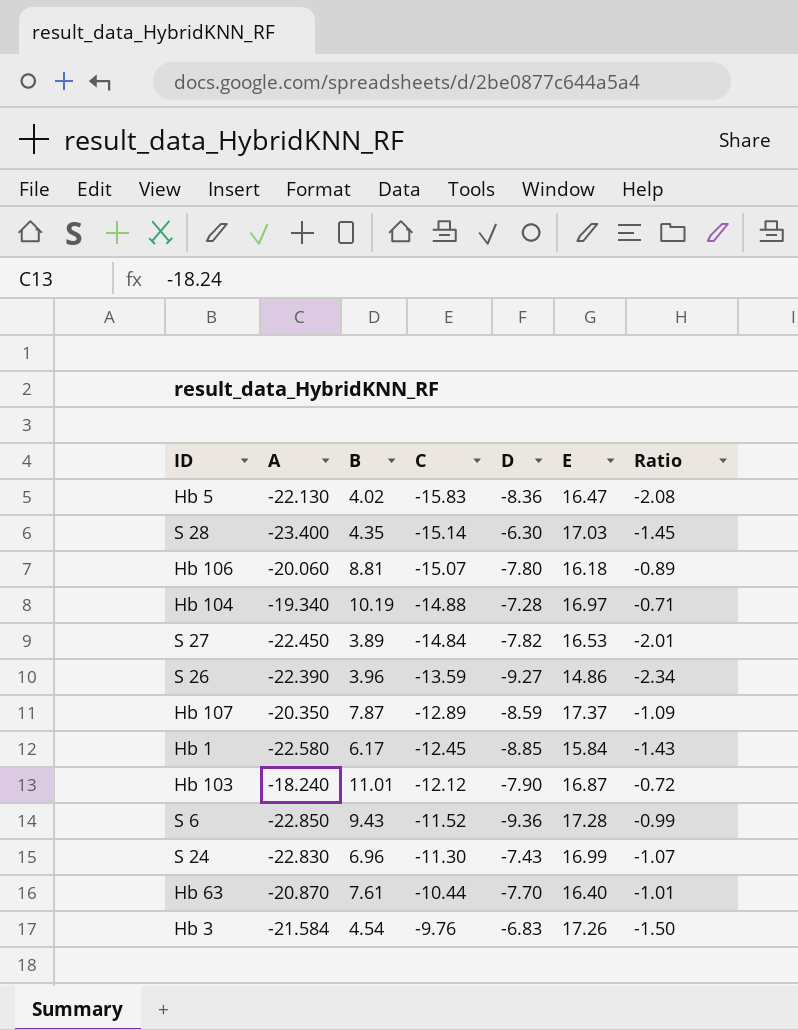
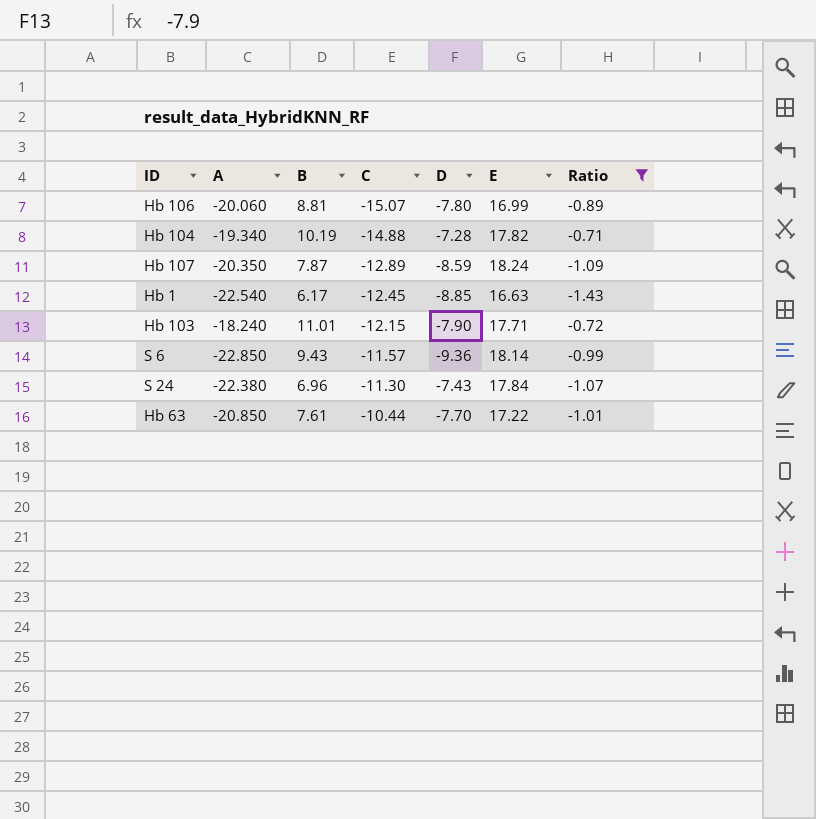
filter: none -> Ratio >= -1.43
Hb 106 | E: 16.18 -> 16.99
Hb 104 | E: 16.97 -> 17.82
Hb 107 | E: 17.37 -> 18.24
Hb 1 | A: -22.580 -> -22.540
Hb 1 | E: 15.84 -> 16.63
Hb 103 | C: -12.12 -> -12.15
Hb 103 | E: 16.87 -> 17.71
S 6 | C: -11.52 -> -11.57
S 6 | E: 17.28 -> 18.14
S 24 | A: -22.830 -> -22.380
S 24 | E: 16.99 -> 17.84
Hb 63 | A: -20.870 -> -20.850
Hb 63 | E: 16.40 -> 17.22

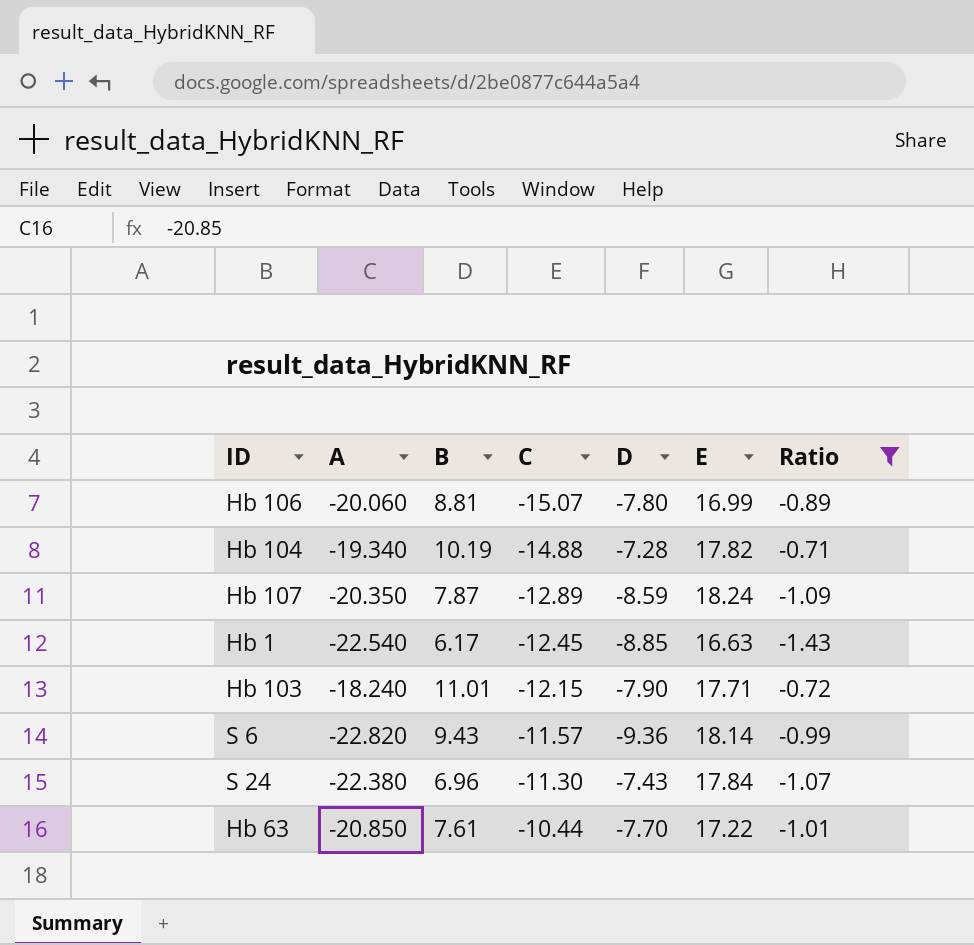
S 6 | A: -22.850 -> -22.820

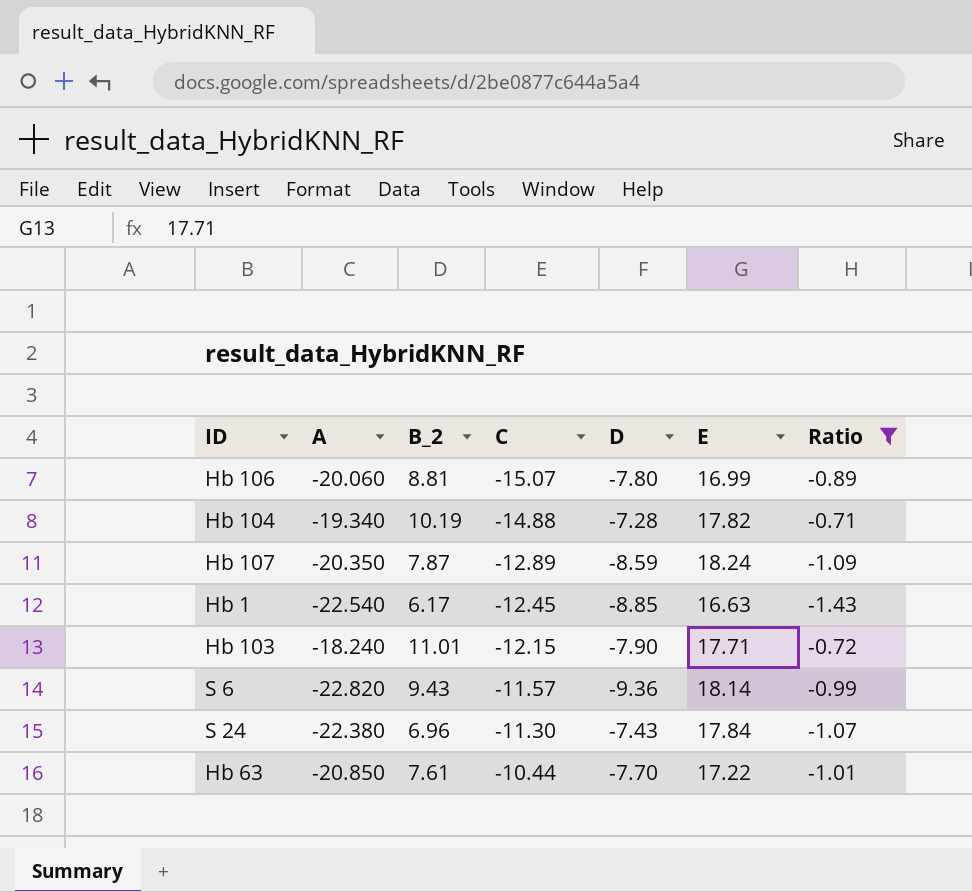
column name: B -> B_2

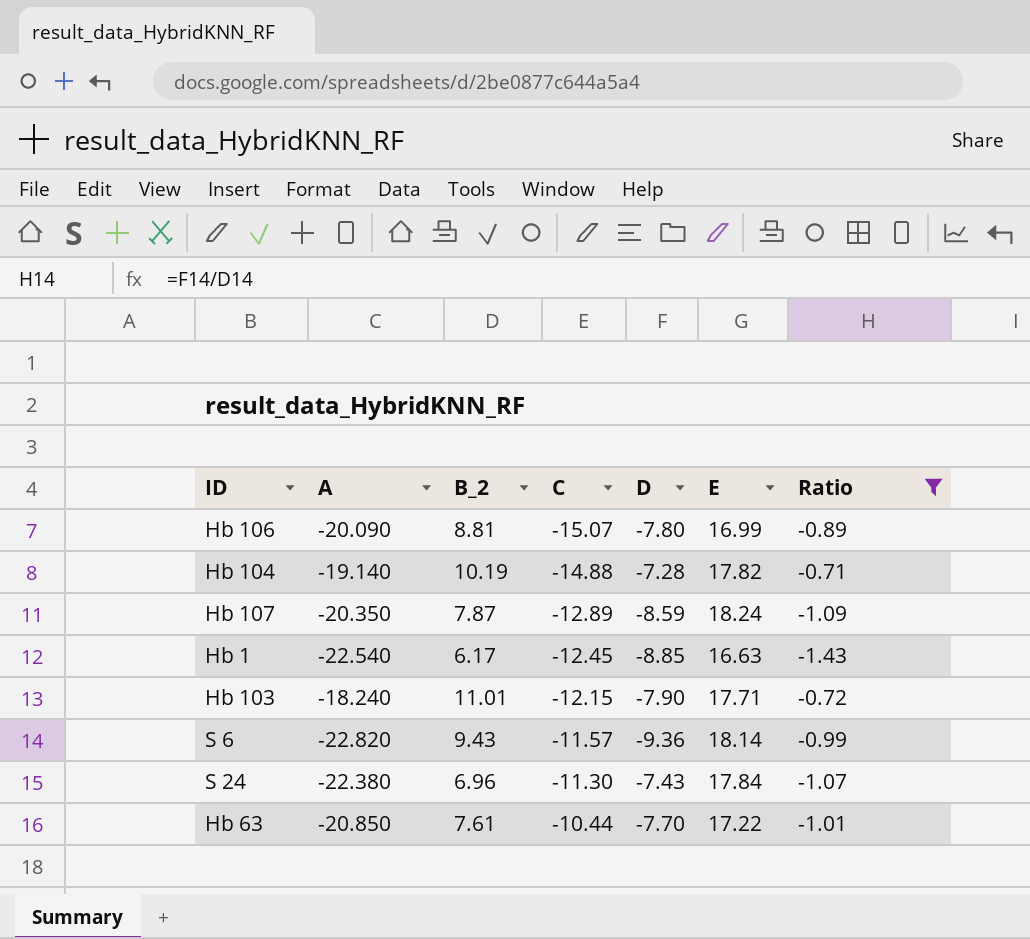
Hb 106 | A: -20.060 -> -20.090
Hb 104 | A: -19.340 -> -19.140

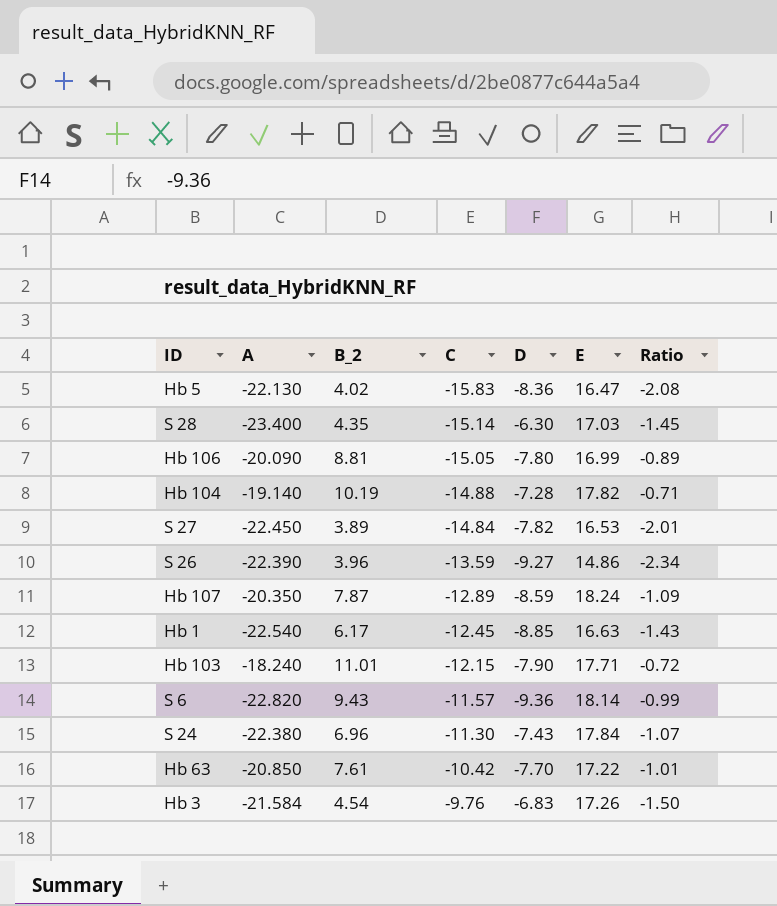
filter: Ratio >= -1.43 -> none
Hb 106 | C: -15.07 -> -15.05
Hb 63 | C: -10.44 -> -10.42

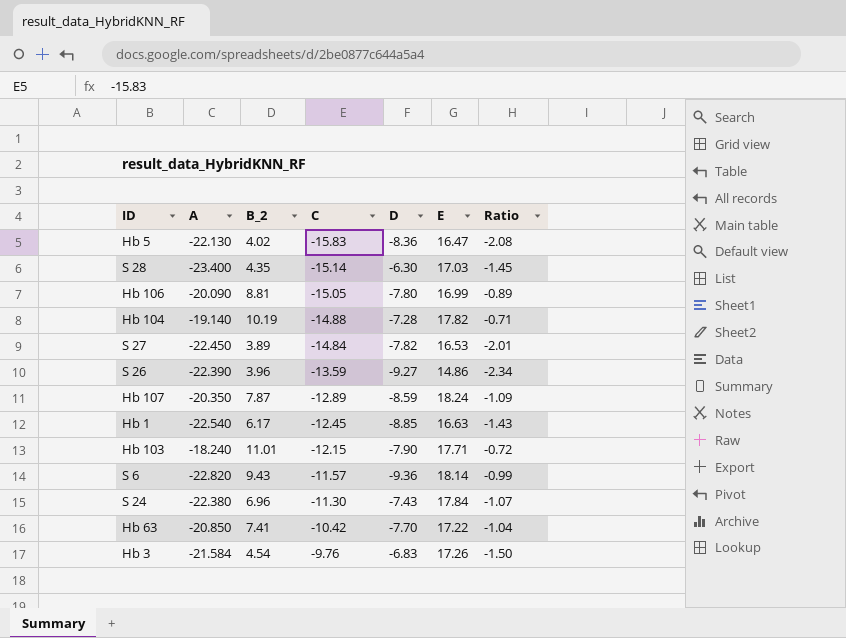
Hb 63 | B_2: 7.61 -> 7.41
Hb 63 | Ratio: -1.01 -> -1.04

